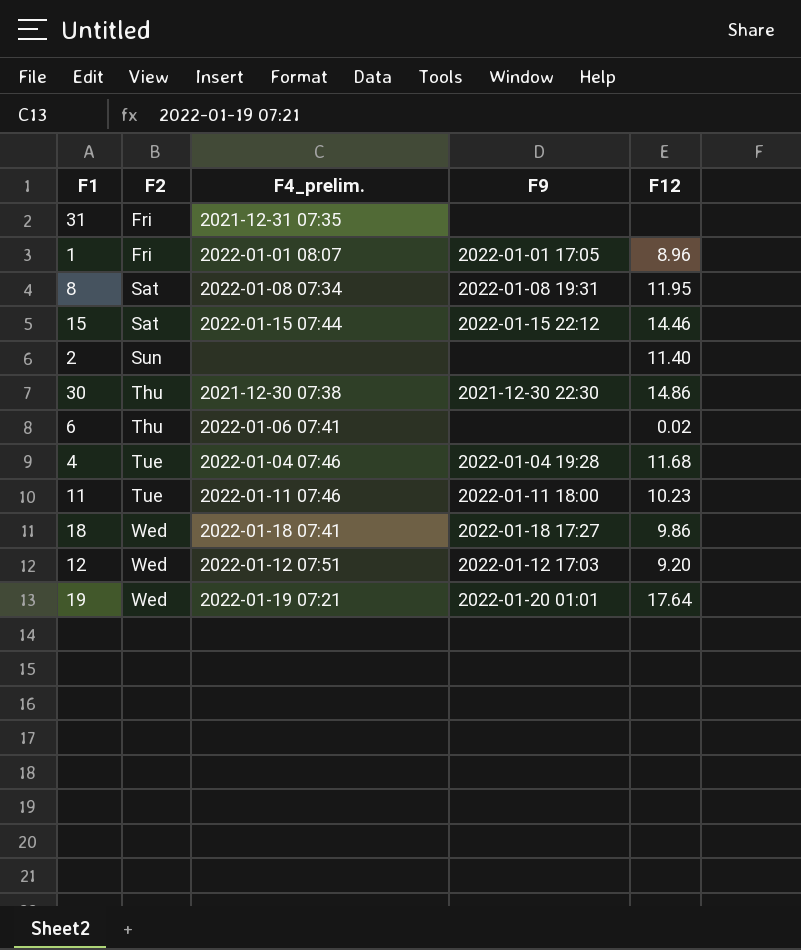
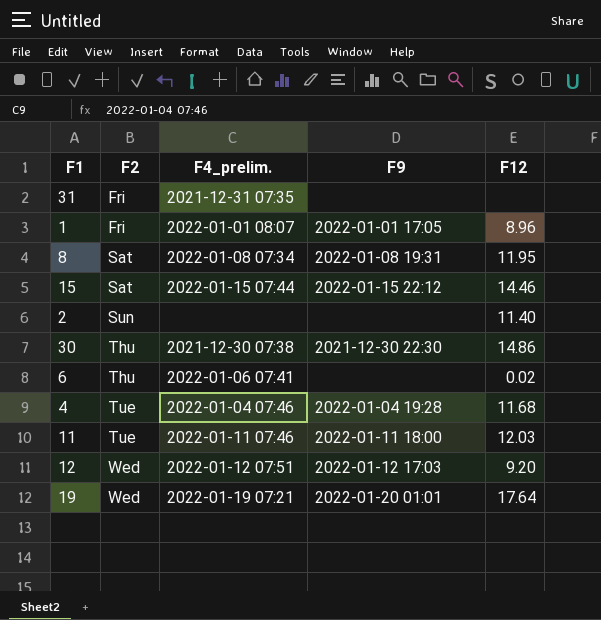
row 18: Wed | 2022-01-18 07:41 | 2022-01-18 17:27 | 9.86 -> none
11 | F12: 10.23 -> 12.03

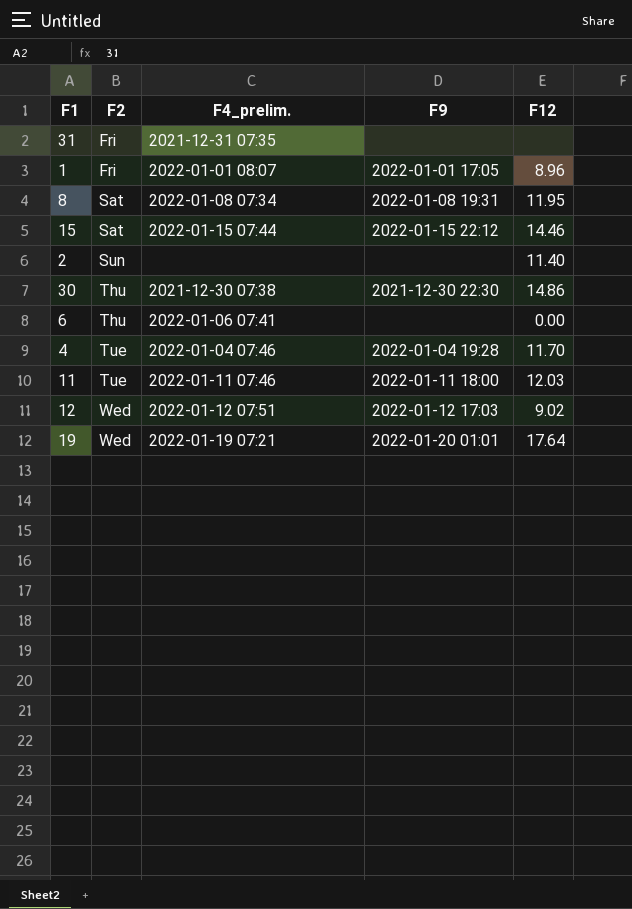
6 | F12: 0.02 -> 0.00
4 | F12: 11.68 -> 11.70
12 | F12: 9.20 -> 9.02

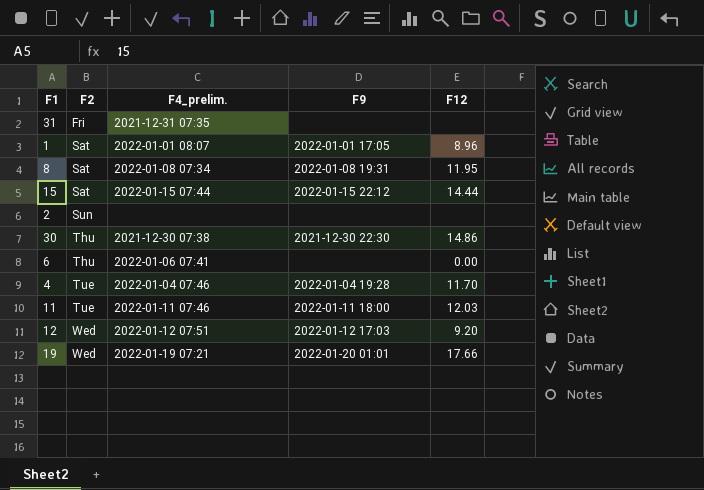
1 | F2: Fri -> Sat
15 | F12: 14.46 -> 14.44
2 | F12: 11.40 -> none
12 | F12: 9.02 -> 9.20
19 | F12: 17.64 -> 17.66

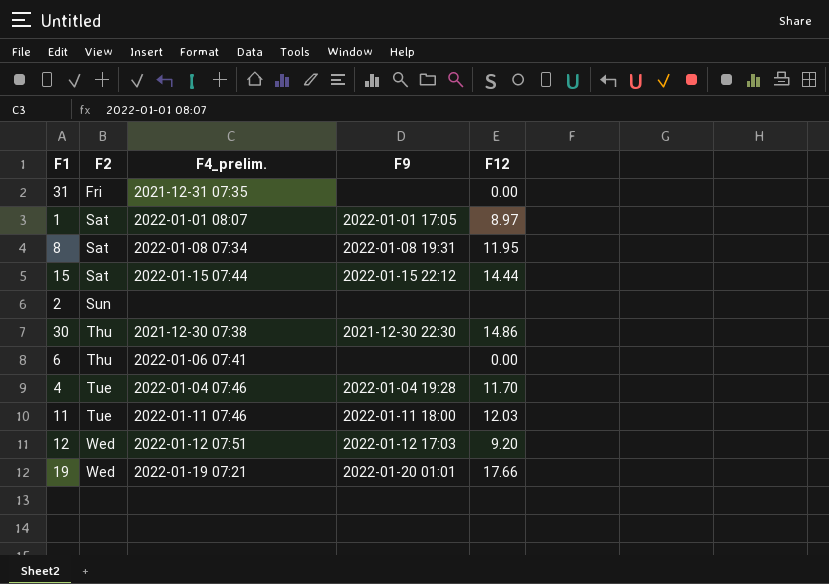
31 | F12: none -> 0.00
1 | F12: 8.96 -> 8.97

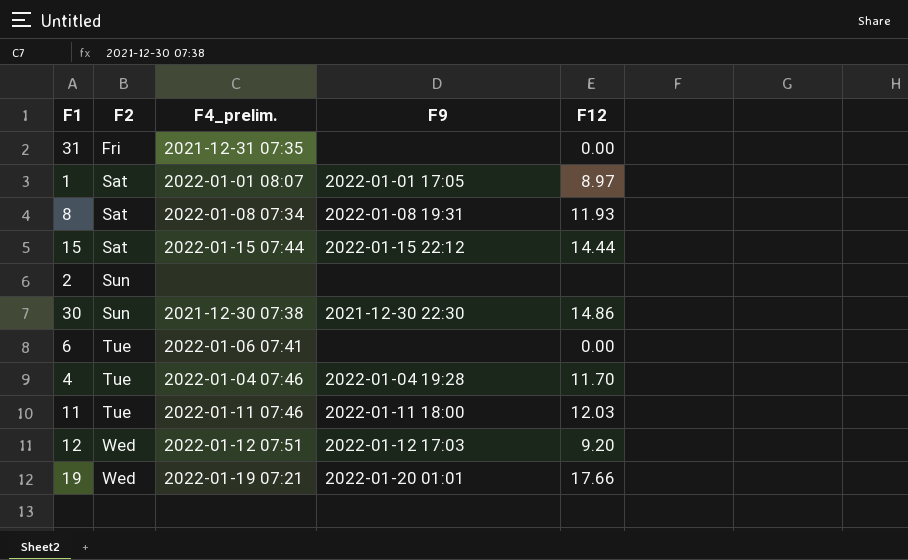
8 | F12: 11.95 -> 11.93
30 | F2: Thu -> Sun
6 | F2: Thu -> Tue

